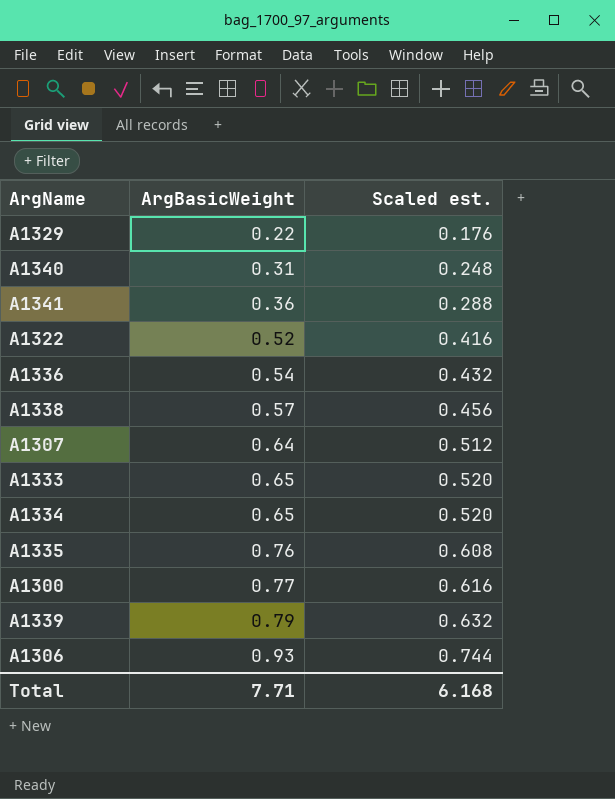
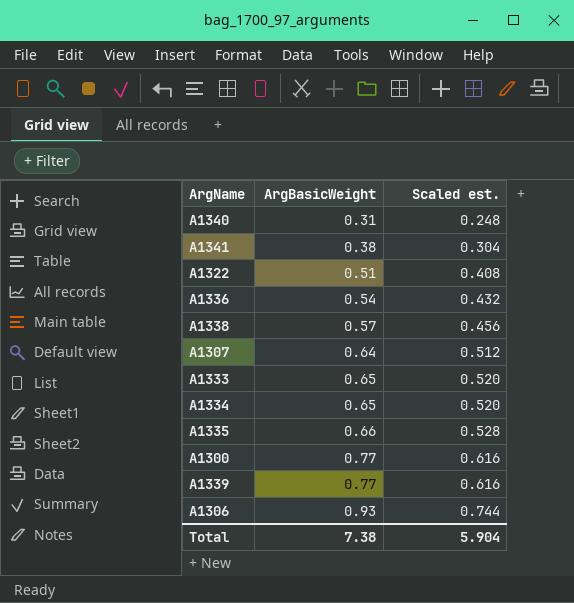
row A1329: 0.22 | 0.176 -> none
A1341 | ArgBasicWeight: 0.36 -> 0.38
A1341 | Scaled est.: 0.288 -> 0.304
A1322 | ArgBasicWeight: 0.52 -> 0.51
A1322 | Scaled est.: 0.416 -> 0.408
A1335 | ArgBasicWeight: 0.76 -> 0.66
A1335 | Scaled est.: 0.608 -> 0.528
A1339 | ArgBasicWeight: 0.79 -> 0.77
A1339 | Scaled est.: 0.632 -> 0.616
Total | ArgBasicWeight: 7.71 -> 7.38
Total | Scaled est.: 6.168 -> 5.904

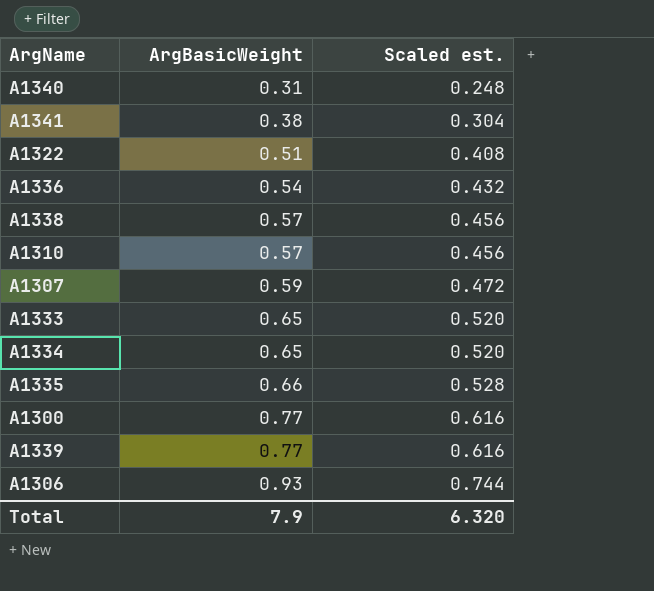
row A1310: none -> 0.57 | 0.456
A1307 | ArgBasicWeight: 0.64 -> 0.59
A1307 | Scaled est.: 0.512 -> 0.472
Total | ArgBasicWeight: 7.38 -> 7.9
Total | Scaled est.: 5.904 -> 6.320

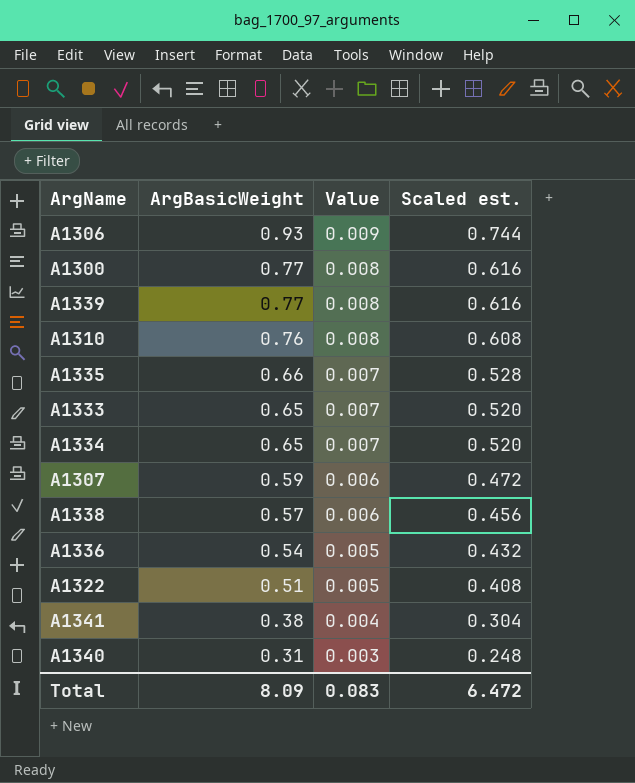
row order: ArgBasicWeight ascending -> ArgBasicWeight descending
column Value | formula: none -> [ArgBasicWeight] * 0.01
A1310 | ArgBasicWeight: 0.57 -> 0.76
A1310 | Scaled est.: 0.456 -> 0.608
Total | ArgBasicWeight: 7.9 -> 8.09
Total | Scaled est.: 6.320 -> 6.472

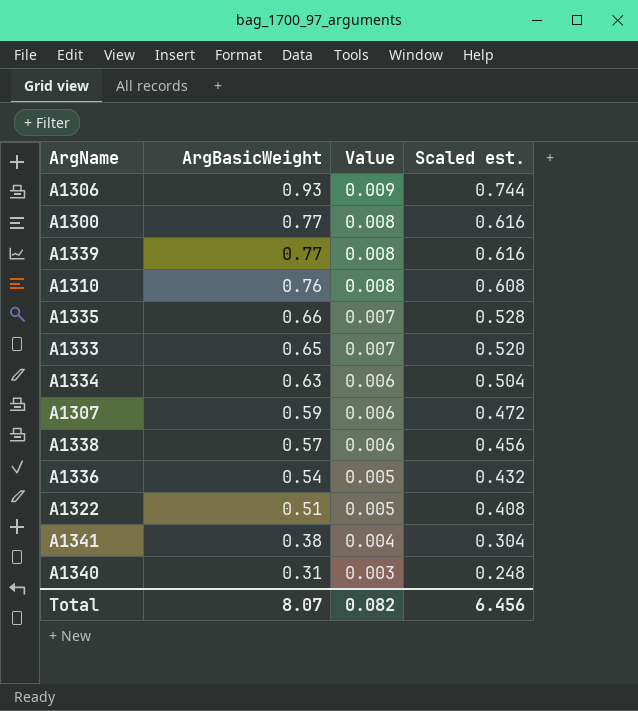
A1334 | ArgBasicWeight: 0.65 -> 0.63
A1334 | Value: 0.007 -> 0.006
A1334 | Scaled est.: 0.520 -> 0.504
Total | ArgBasicWeight: 8.09 -> 8.07
Total | Value: 0.083 -> 0.082
Total | Scaled est.: 6.472 -> 6.456

